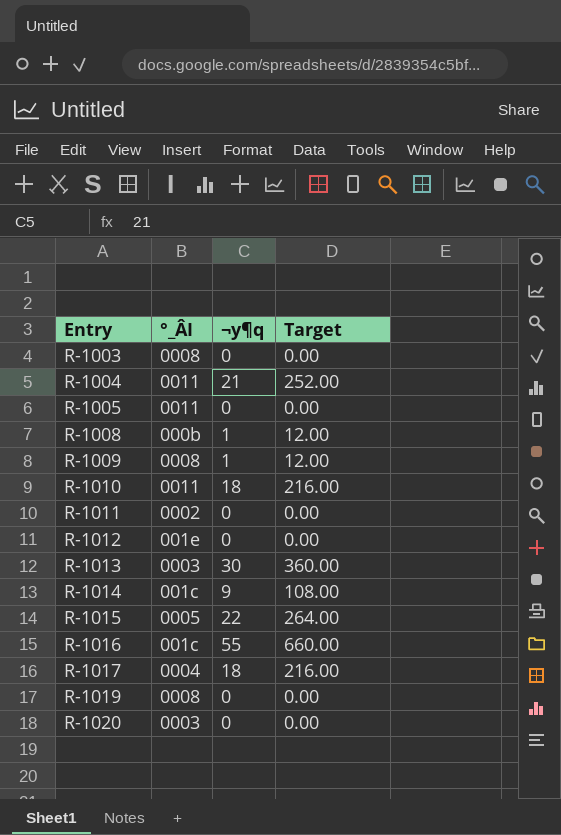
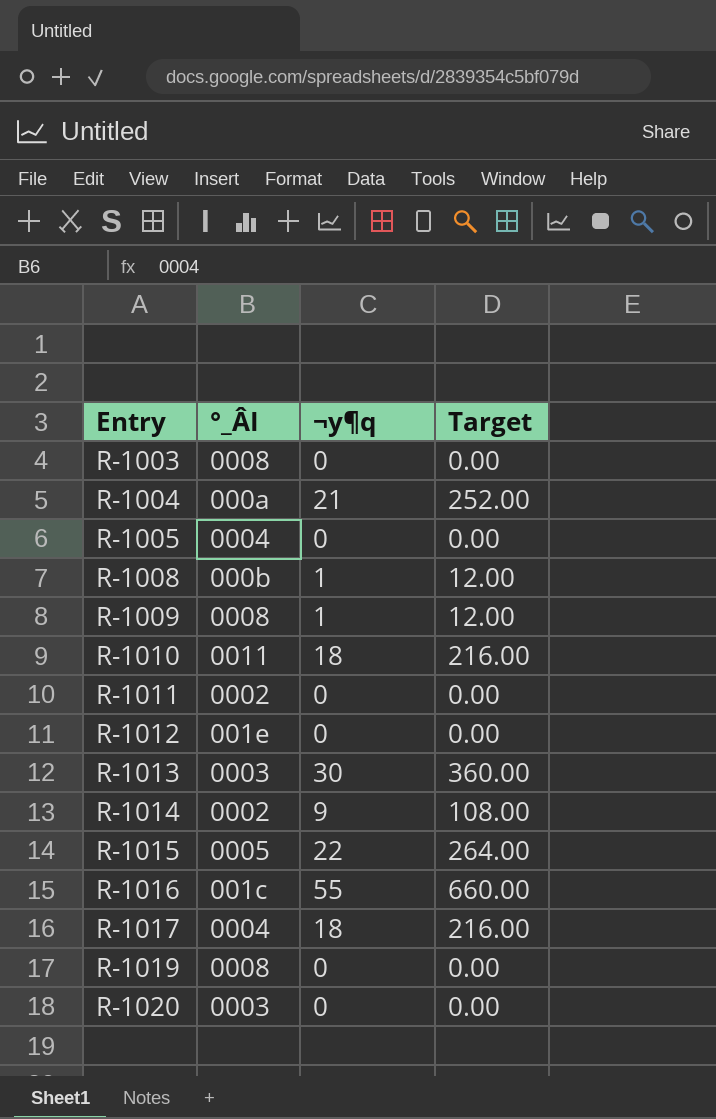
R-1004 | °_ÂI: 0011 -> 000a
R-1005 | °_ÂI: 0011 -> 0004
R-1014 | °_ÂI: 001c -> 0002

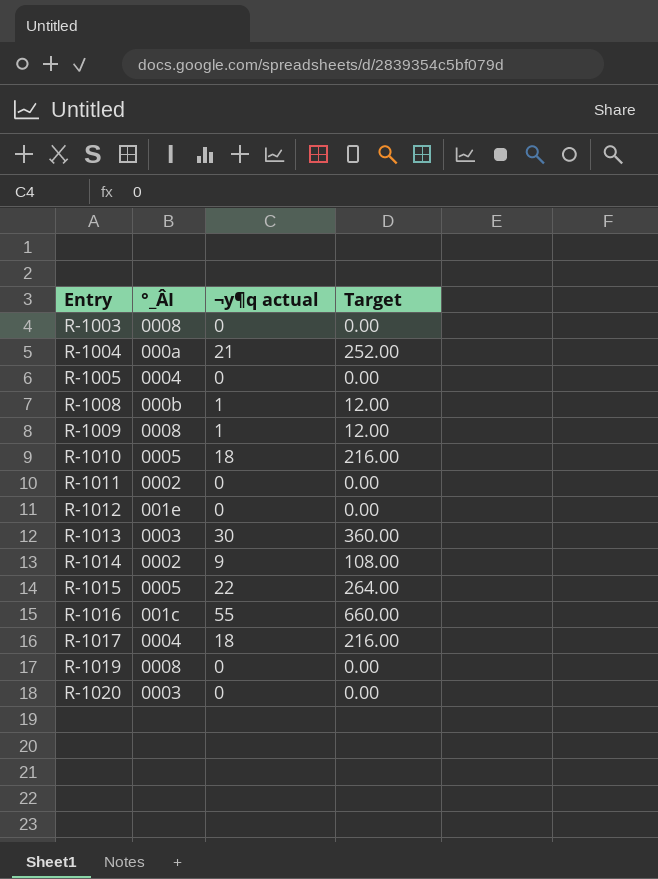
column name: ¬y¶q -> ¬y¶q actual
R-1010 | °_ÂI: 0011 -> 0005

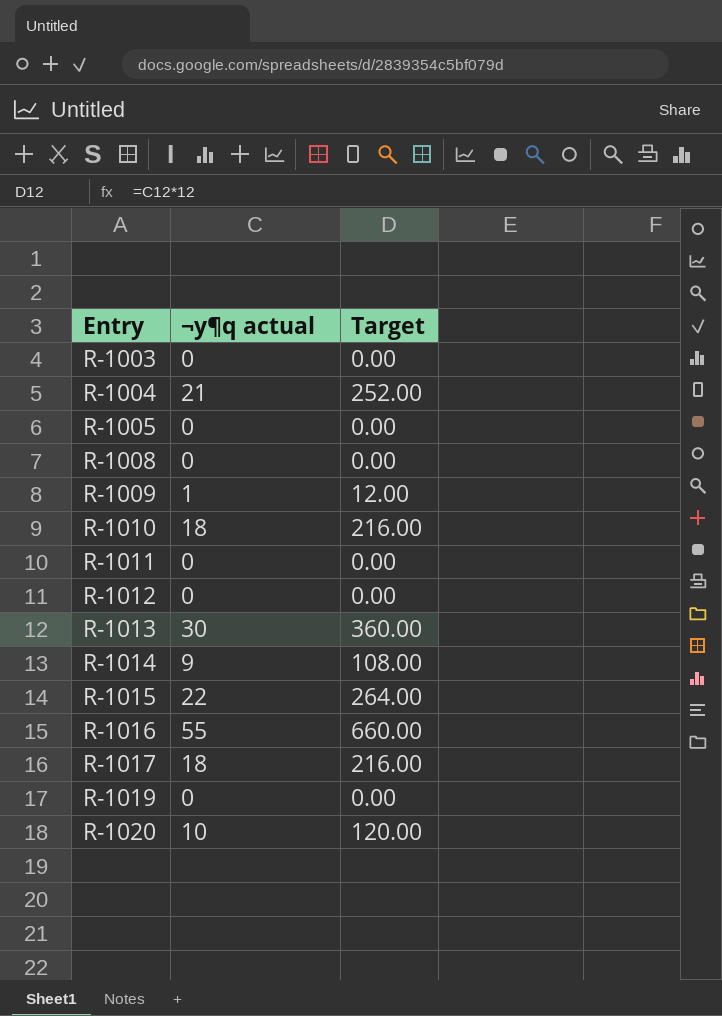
column °_ÂI | position: 2 -> none
R-1008 | ¬y¶q actual: 1 -> 0
R-1008 | Target: 12.00 -> 0.00
R-1020 | ¬y¶q actual: 0 -> 10
R-1020 | Target: 0.00 -> 120.00

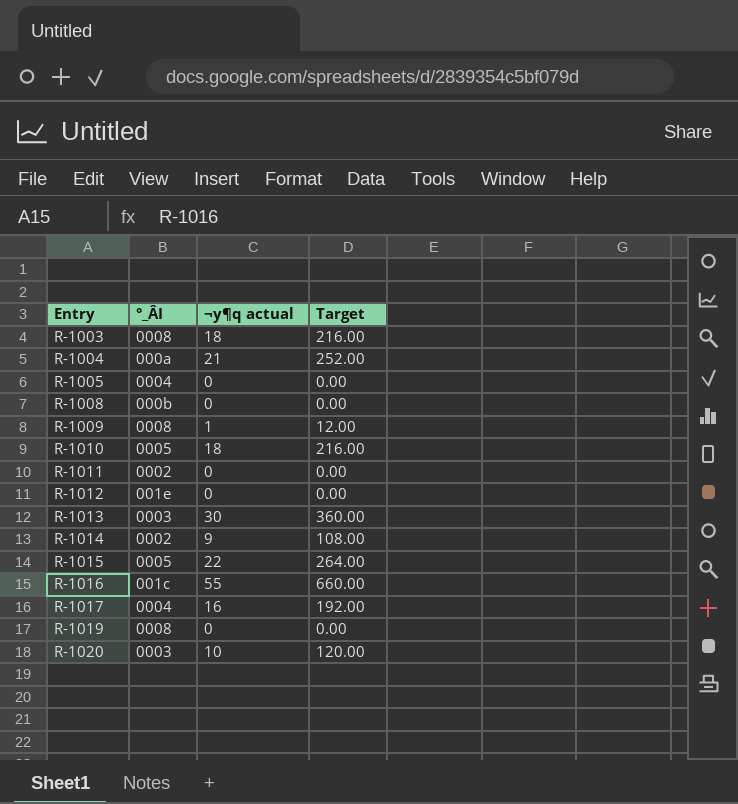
column °_ÂI | position: none -> 2
R-1003 | ¬y¶q actual: 0 -> 18
R-1003 | Target: 0.00 -> 216.00
R-1017 | ¬y¶q actual: 18 -> 16
R-1017 | Target: 216.00 -> 192.00

